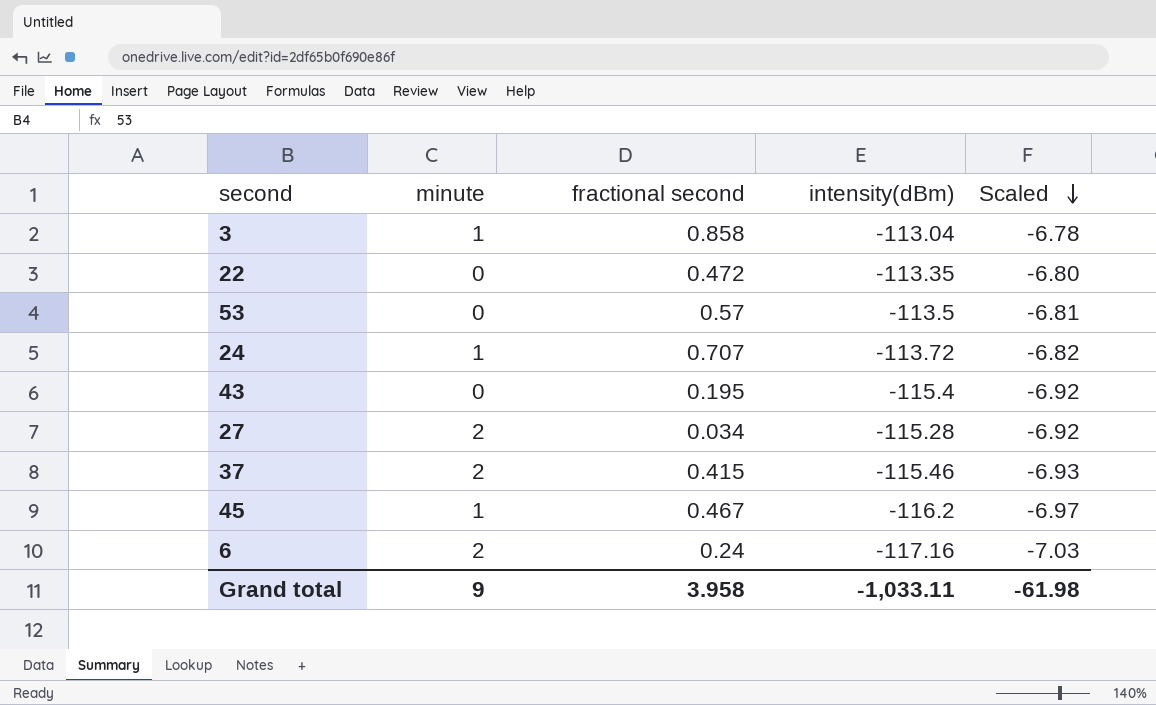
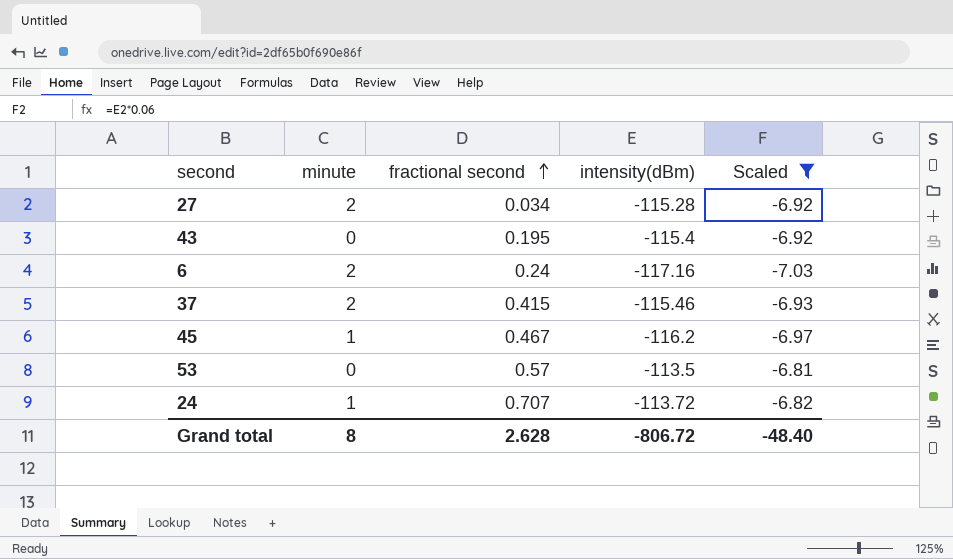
filter: none -> Scaled <= -6.81
row order: Scaled descending -> fractional second ascending
Grand total | minute: 9 -> 8
Grand total | fractional second: 3.958 -> 2.628
Grand total | intensity(dBm): -1,033.11 -> -806.72
Grand total | Scaled: -61.98 -> -48.40

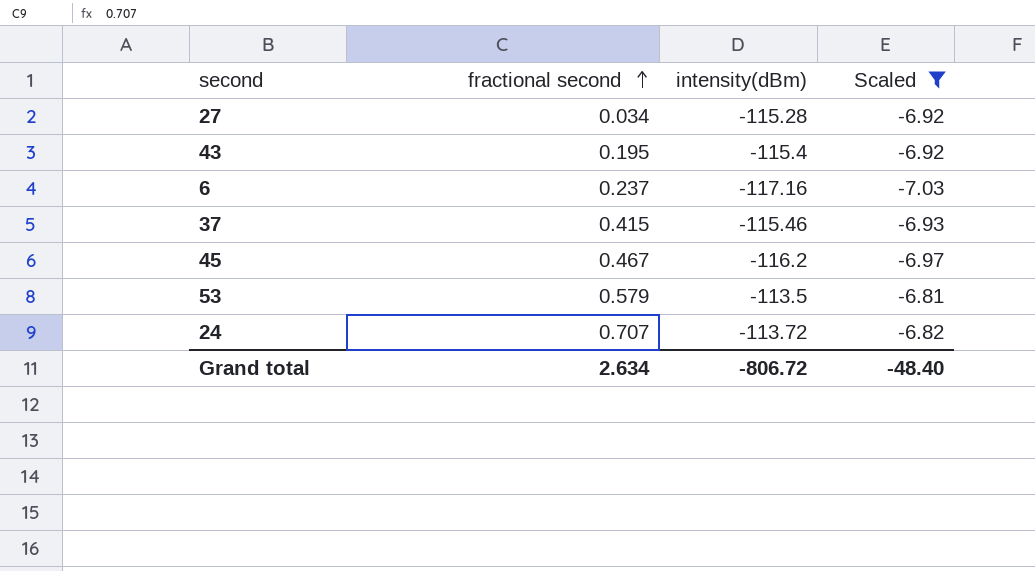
column minute | position: 2 -> none
6 | fractional second: 0.24 -> 0.237
53 | fractional second: 0.57 -> 0.579
Grand total | fractional second: 2.628 -> 2.634

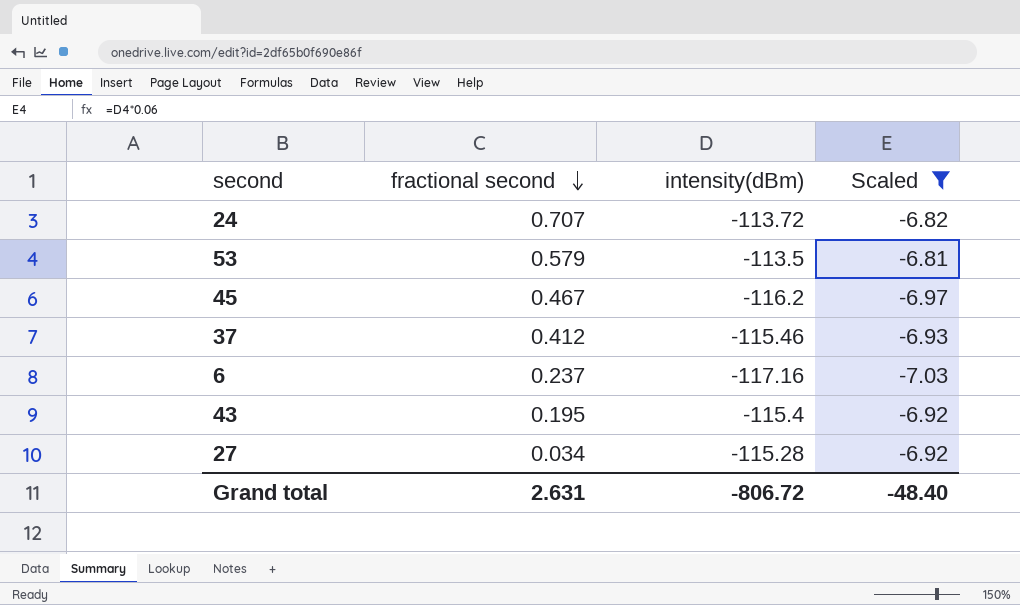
row order: fractional second ascending -> fractional second descending
37 | fractional second: 0.415 -> 0.412
Grand total | fractional second: 2.634 -> 2.631

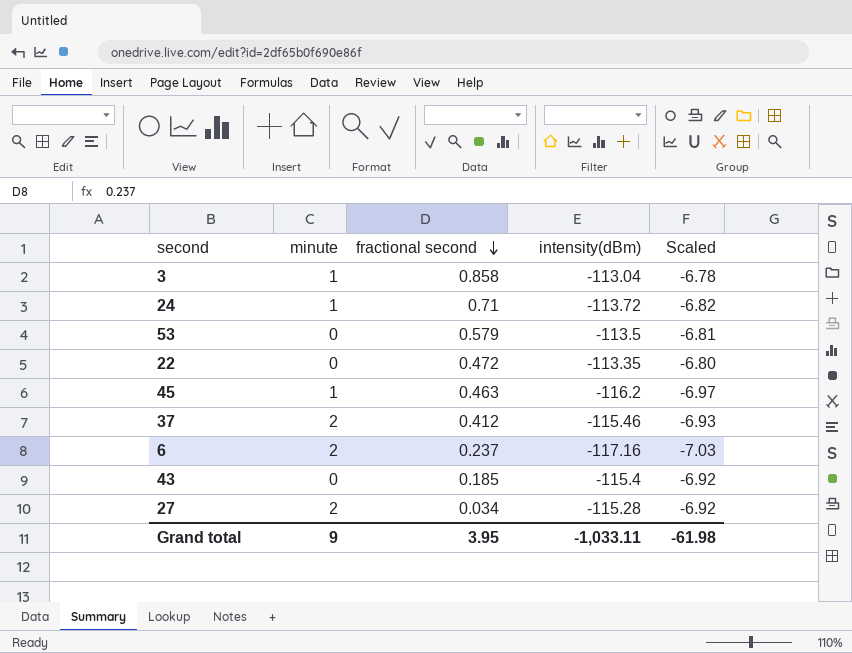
filter: Scaled <= -6.81 -> none
column minute | position: none -> 2
24 | fractional second: 0.707 -> 0.71
45 | fractional second: 0.467 -> 0.463
43 | fractional second: 0.195 -> 0.185
Grand total | fractional second: 2.631 -> 3.95
Grand total | intensity(dBm): -806.72 -> -1,033.11
Grand total | Scaled: -48.40 -> -61.98

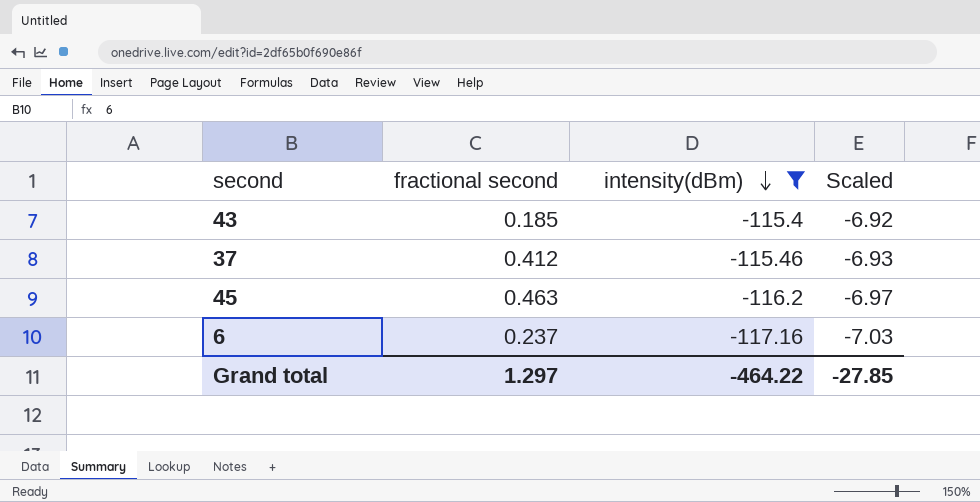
filter: none -> intensity(dBm) <= -115.4
row order: fractional second descending -> intensity(dBm) descending
column minute | position: 2 -> none
Grand total | fractional second: 3.95 -> 1.297
Grand total | intensity(dBm): -1,033.11 -> -464.22
Grand total | Scaled: -61.98 -> -27.85

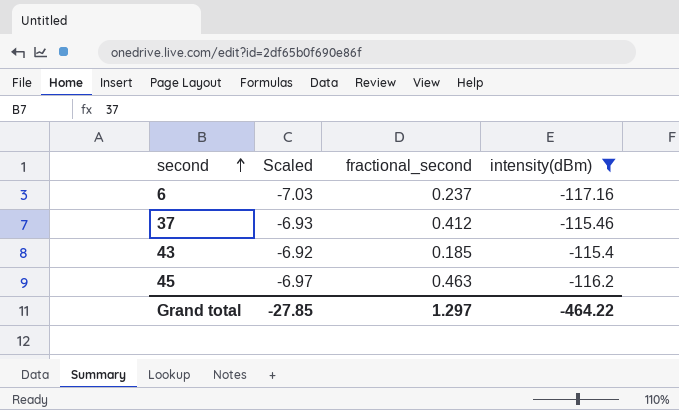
row order: intensity(dBm) descending -> second ascending
column Scaled | position: 4 -> 2
column name: fractional second -> fractional_second

